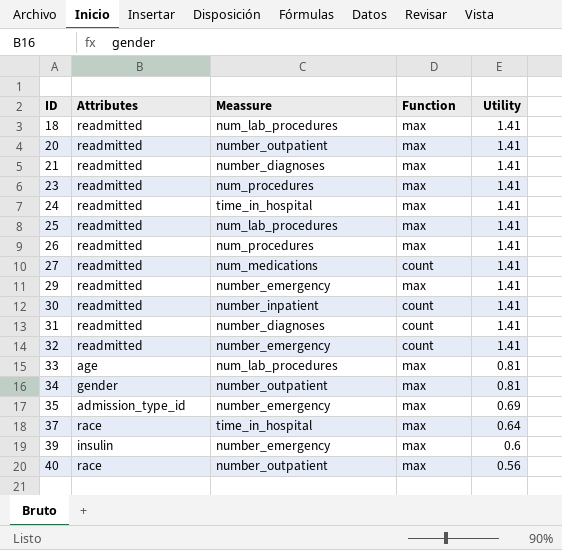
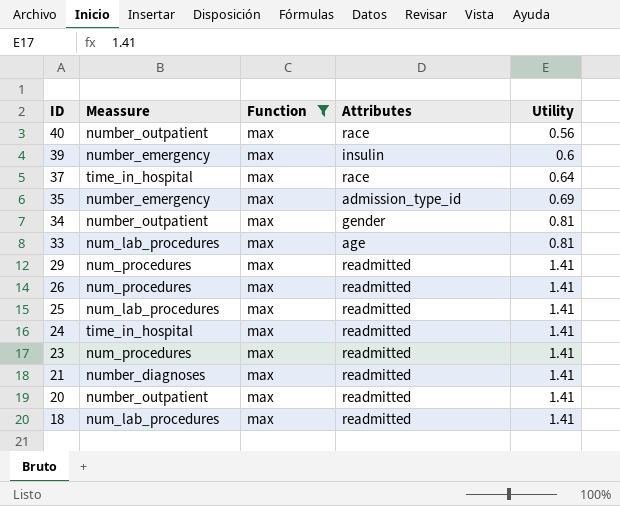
filter: none -> Function = max
row order: ID ascending -> ID descending
column Attributes | position: 2 -> 4
29 | Meassure: number_emergency -> num_procedures

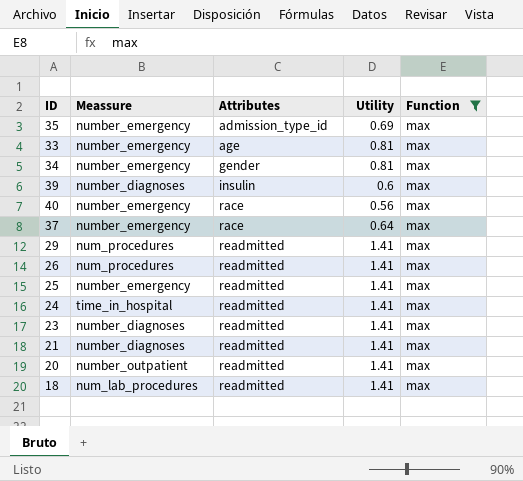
row order: ID descending -> Attributes ascending
column Function | position: 3 -> 5
33 | Meassure: num_lab_procedures -> number_emergency
34 | Meassure: number_outpatient -> number_emergency
39 | Meassure: number_emergency -> number_diagnoses
40 | Meassure: number_outpatient -> number_emergency
37 | Meassure: time_in_hospital -> number_emergency
25 | Meassure: num_lab_procedures -> number_emergency
23 | Meassure: num_procedures -> number_diagnoses

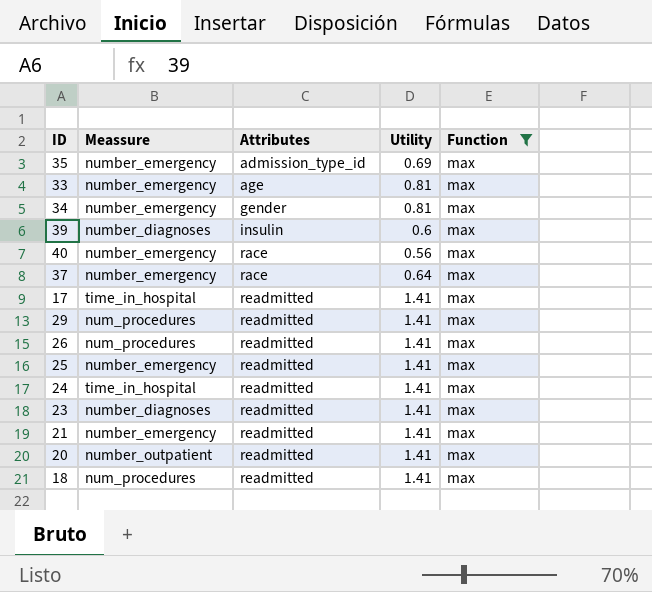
row 17: none -> time_in_hospital | readmitted | 1.41 | max
21 | Meassure: number_diagnoses -> number_emergency
18 | Meassure: num_lab_procedures -> num_procedures

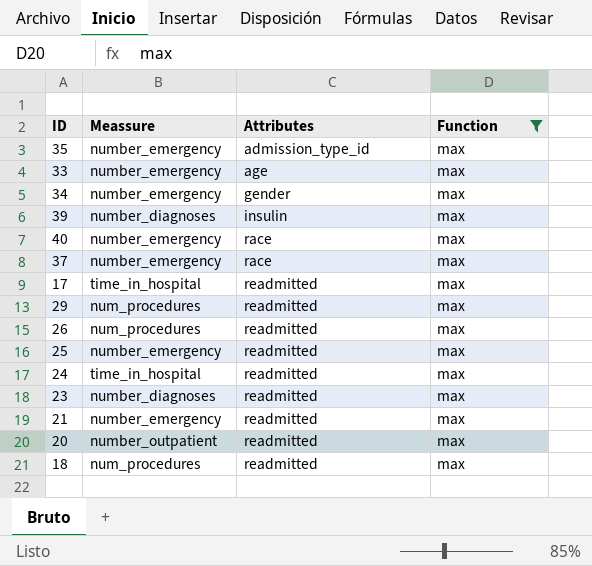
column Utility | position: 4 -> none

